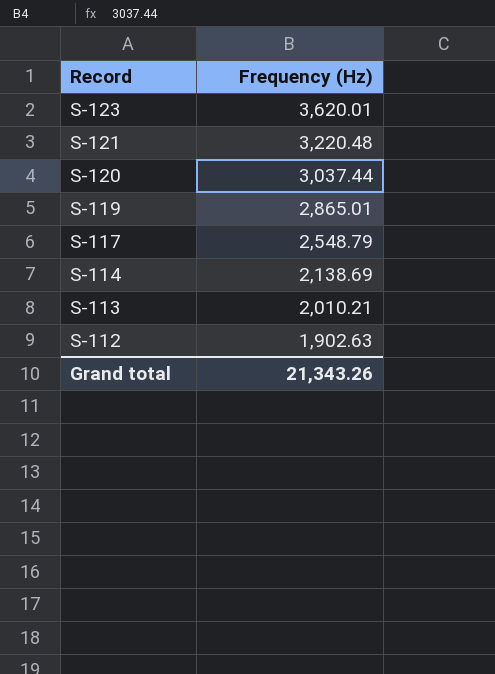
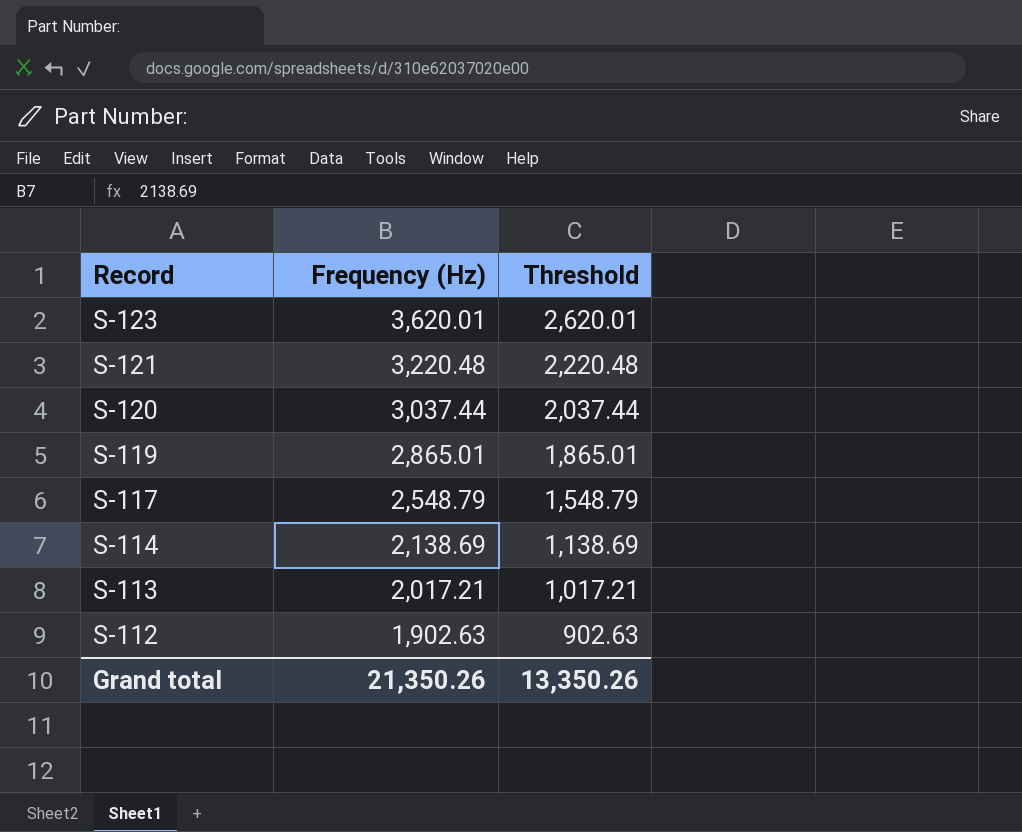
column Threshold | formula: none -> [Frequency (Hz)] - 1000
S-113 | Frequency (Hz): 2,010.21 -> 2,017.21
Grand total | Frequency (Hz): 21,343.26 -> 21,350.26

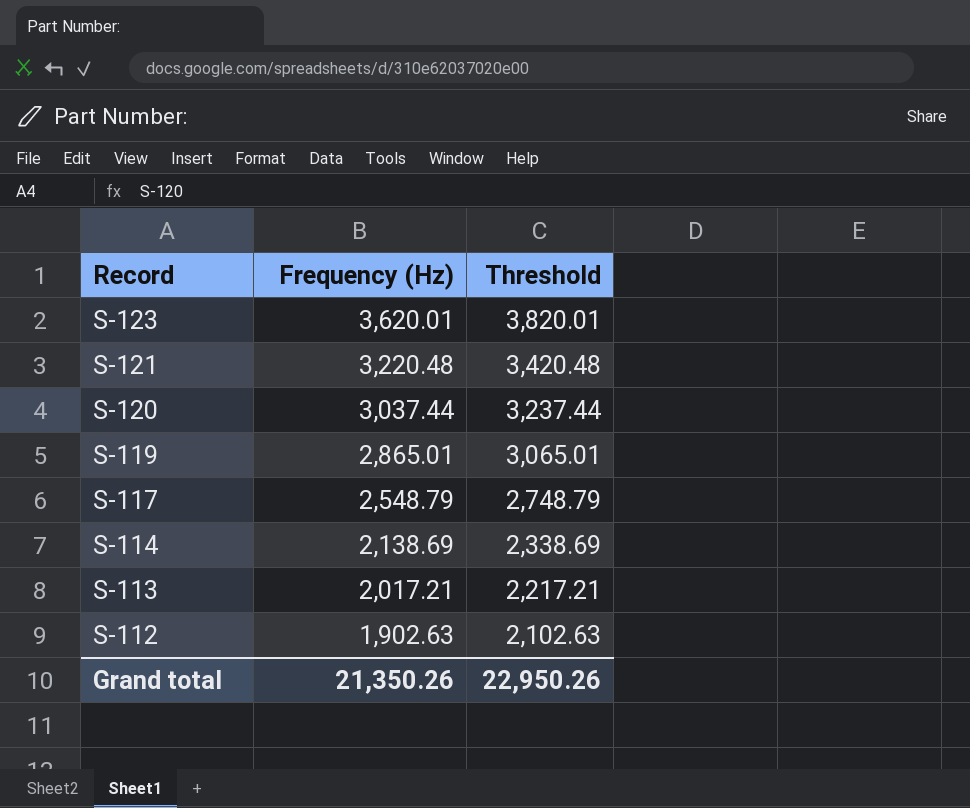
column Threshold | formula: [Frequency (Hz)] - 1000 -> [Frequency (Hz)] + 200
Grand total | Threshold: 13,350.26 -> 22,950.26

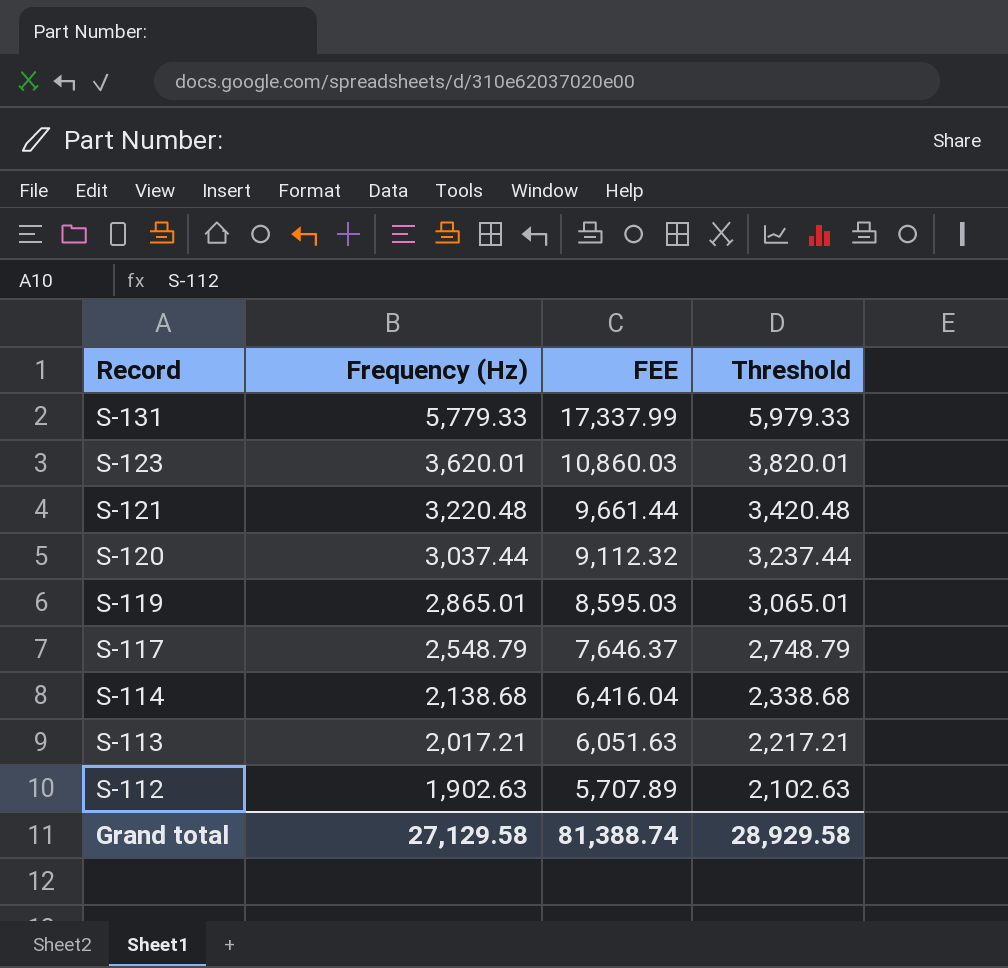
column FEE | formula: none -> [Frequency (Hz)] * 3
row S-131: none -> 5,779.33 | 17,337.99 | 5,979.33
S-114 | Frequency (Hz): 2,138.69 -> 2,138.68
S-114 | Threshold: 2,338.69 -> 2,338.68
Grand total | Frequency (Hz): 21,350.26 -> 27,129.58
Grand total | Threshold: 22,950.26 -> 28,929.58

